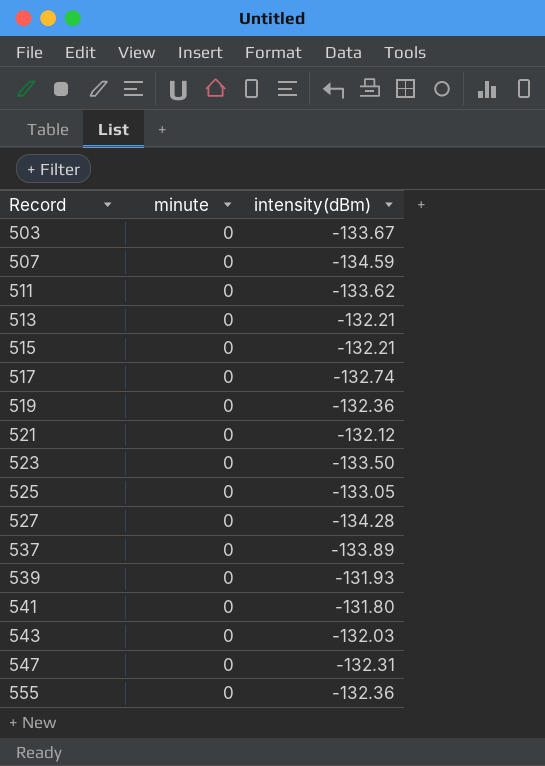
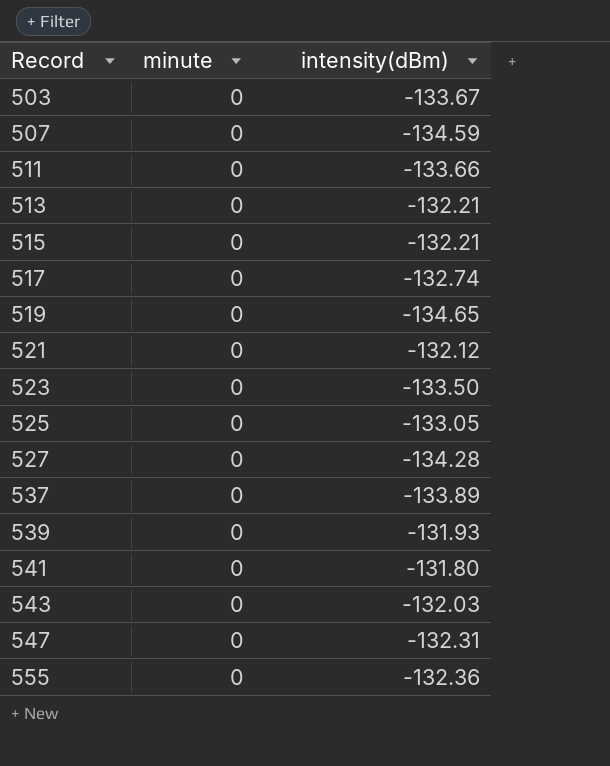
511 | intensity(dBm): -133.62 -> -133.66
519 | intensity(dBm): -132.36 -> -134.65

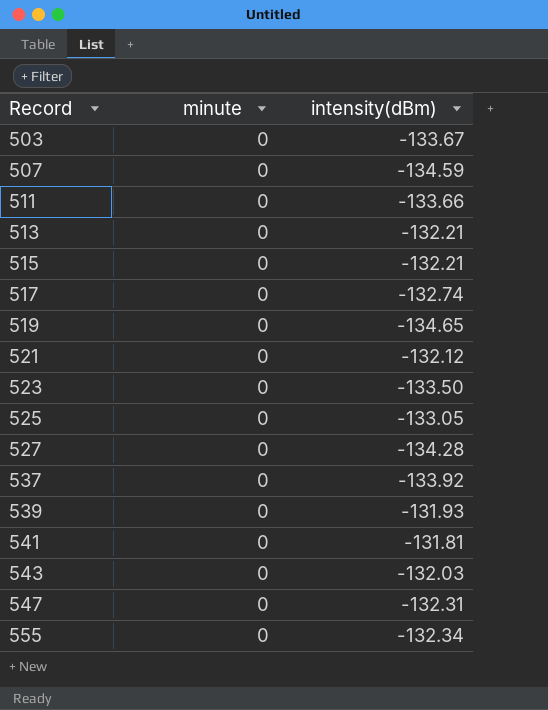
537 | intensity(dBm): -133.89 -> -133.92
541 | intensity(dBm): -131.80 -> -131.81
555 | intensity(dBm): -132.36 -> -132.34

